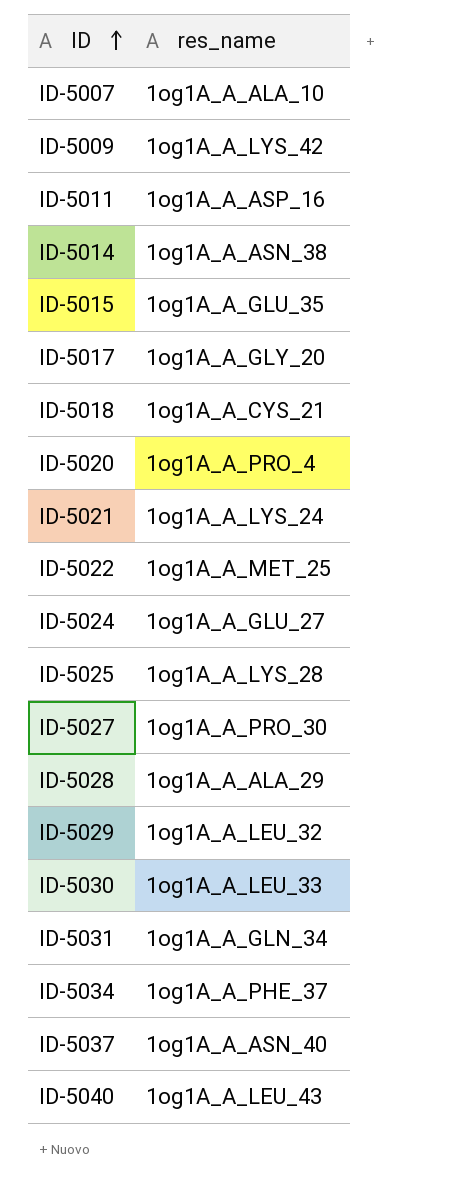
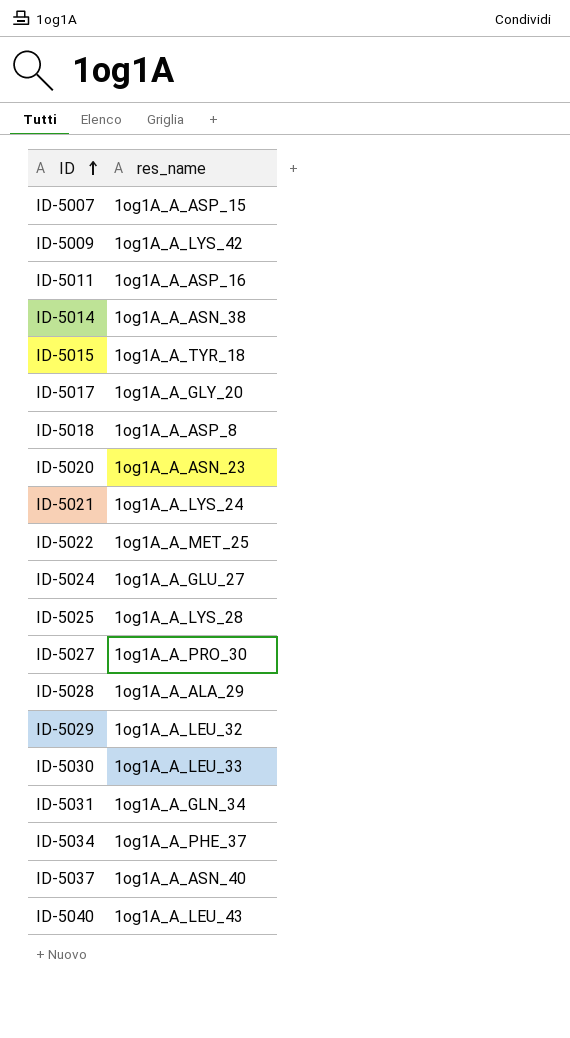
ID-5007 | res_name: 1og1A_A_ALA_10 -> 1og1A_A_ASP_15
ID-5015 | res_name: 1og1A_A_GLU_35 -> 1og1A_A_TYR_18
ID-5018 | res_name: 1og1A_A_CYS_21 -> 1og1A_A_ASP_8
ID-5020 | res_name: 1og1A_A_PRO_4 -> 1og1A_A_ASN_23

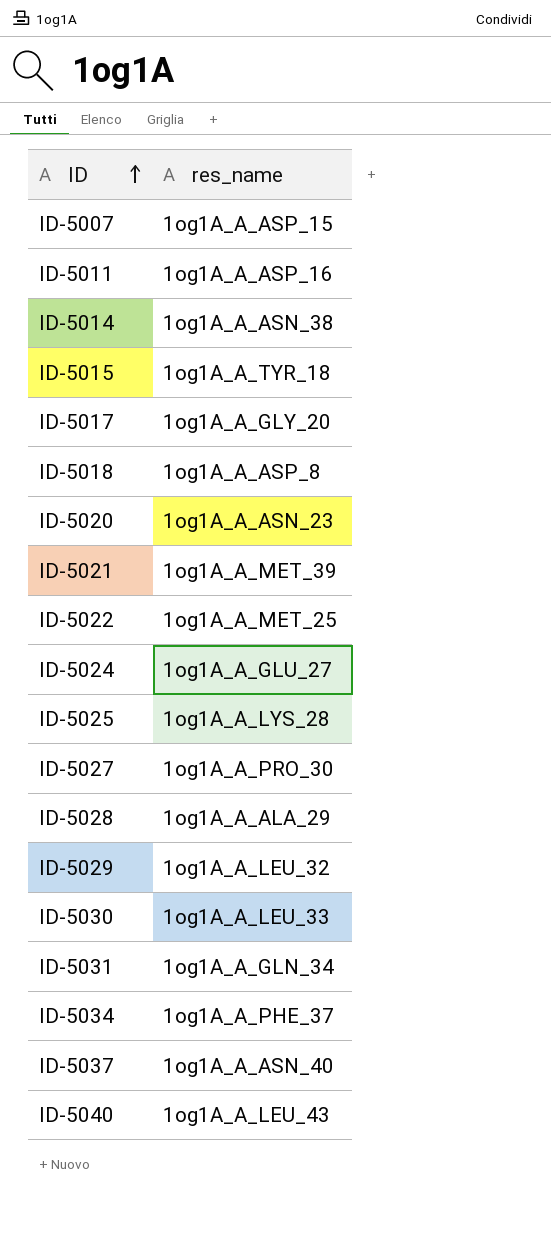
row ID-5009: 1og1A_A_LYS_42 -> none
ID-5021 | res_name: 1og1A_A_LYS_24 -> 1og1A_A_MET_39

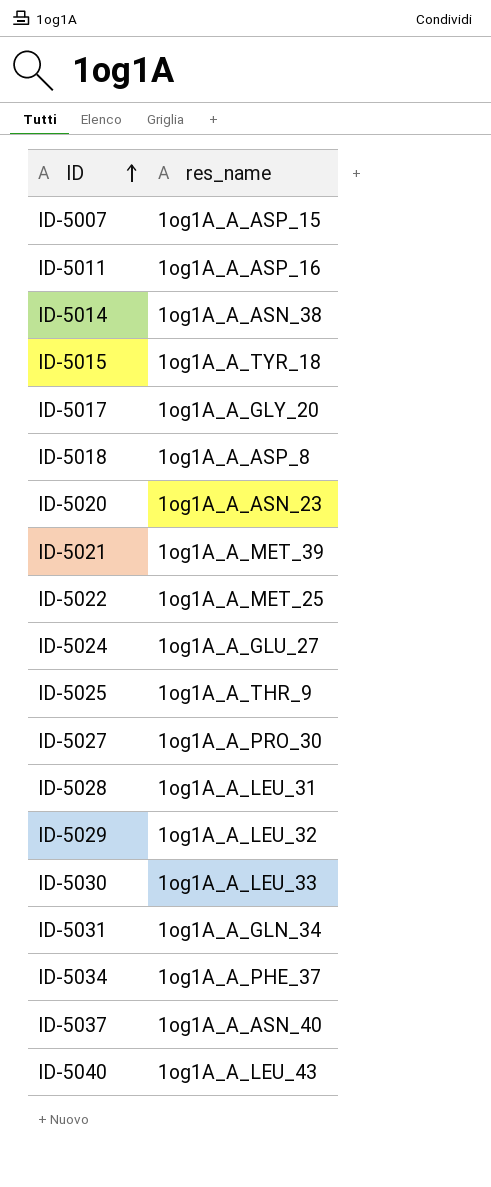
ID-5025 | res_name: 1og1A_A_LYS_28 -> 1og1A_A_THR_9
ID-5028 | res_name: 1og1A_A_ALA_29 -> 1og1A_A_LEU_31

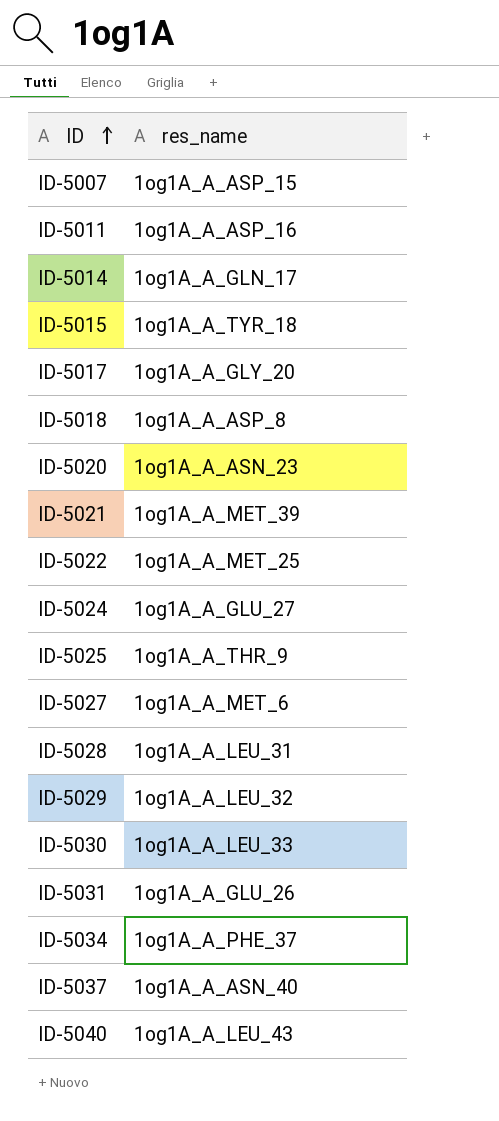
ID-5014 | res_name: 1og1A_A_ASN_38 -> 1og1A_A_GLN_17
ID-5027 | res_name: 1og1A_A_PRO_30 -> 1og1A_A_MET_6
ID-5031 | res_name: 1og1A_A_GLN_34 -> 1og1A_A_GLU_26

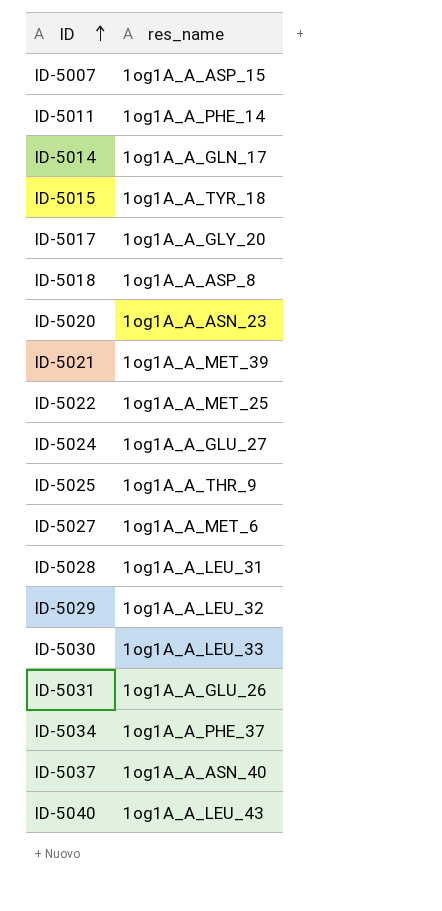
ID-5011 | res_name: 1og1A_A_ASP_16 -> 1og1A_A_PHE_14

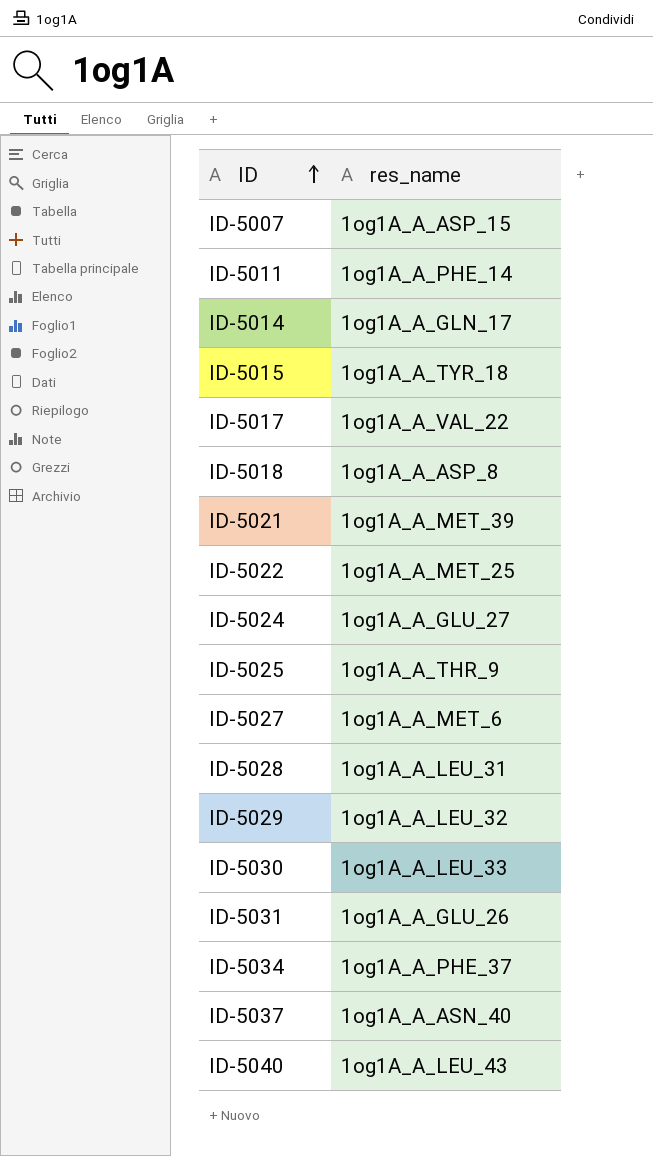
row ID-5020: 1og1A_A_ASN_23 -> none
ID-5017 | res_name: 1og1A_A_GLY_20 -> 1og1A_A_VAL_22

